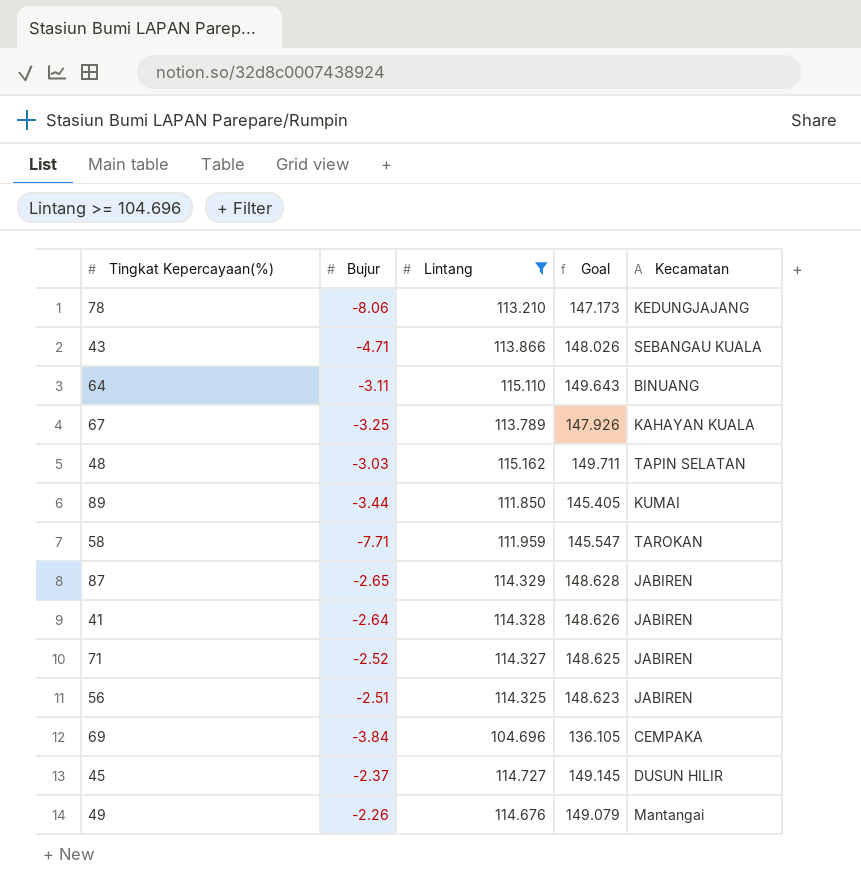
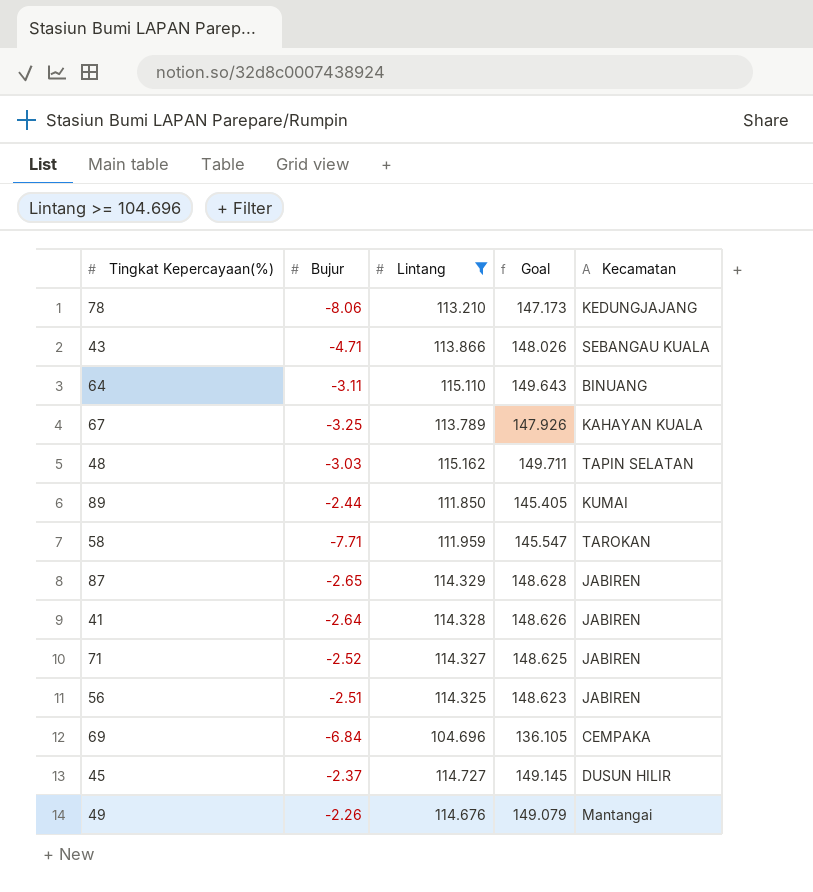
89 | Bujur: -3.44 -> -2.44
69 | Bujur: -3.84 -> -6.84

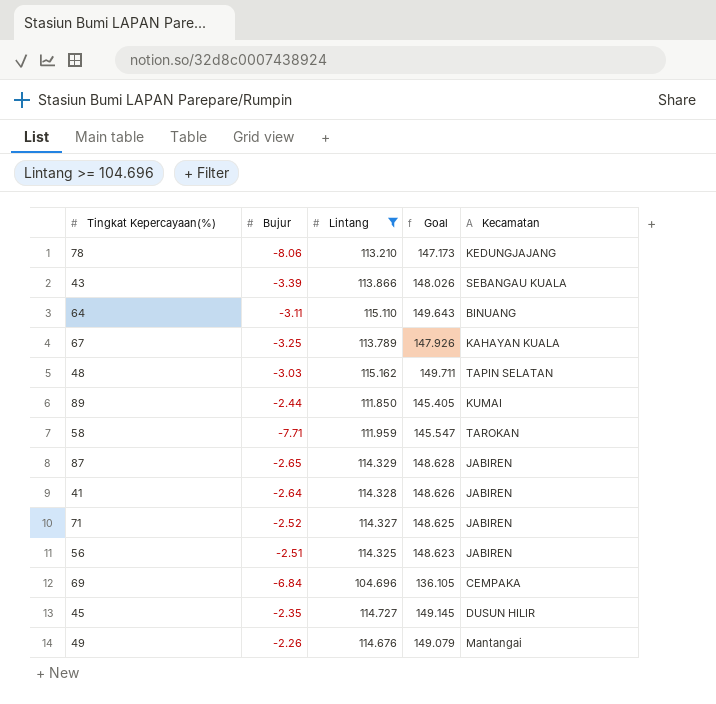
43 | Bujur: -4.71 -> -3.39
45 | Bujur: -2.37 -> -2.35

